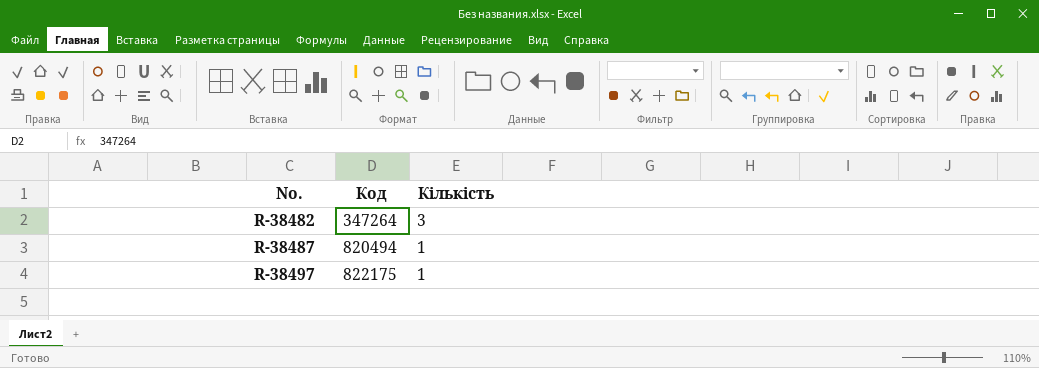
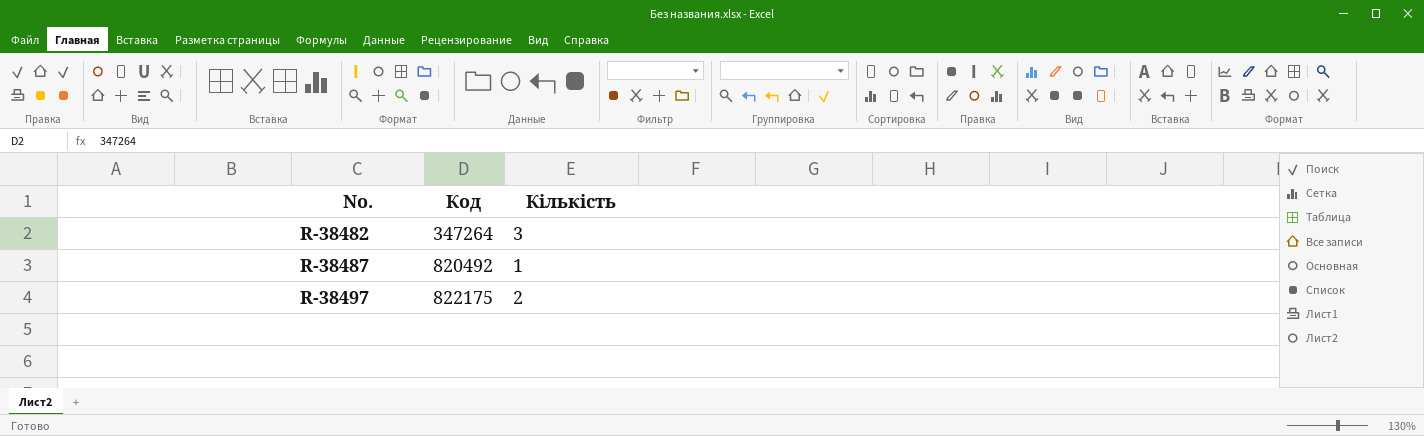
R-38487 | Код: 820494 -> 820492
R-38497 | Кількість: 1 -> 2

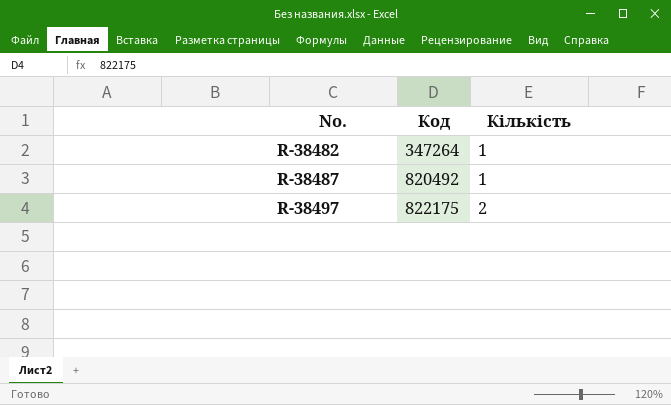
R-38482 | Кількість: 3 -> 1

